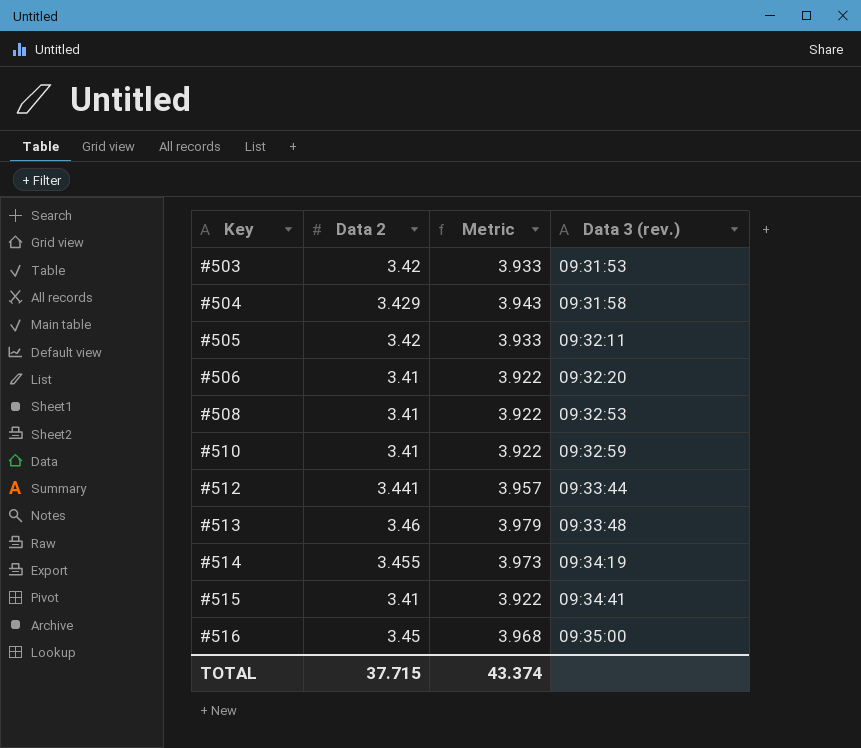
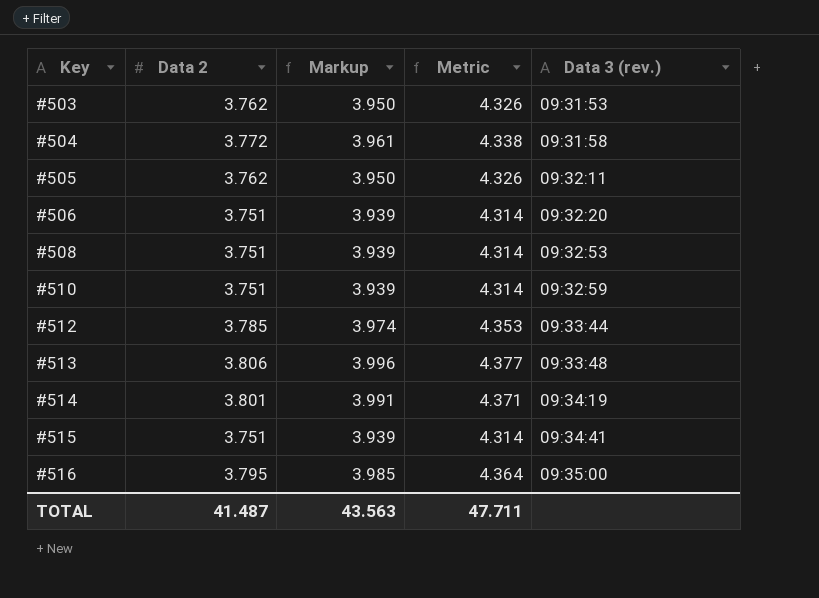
column Markup | formula: none -> [Data 2] * 1.05
#503 | Data 2: 3.42 -> 3.762
#503 | Metric: 3.933 -> 4.326
#504 | Data 2: 3.429 -> 3.772
#504 | Metric: 3.943 -> 4.338
#505 | Data 2: 3.42 -> 3.762
#505 | Metric: 3.933 -> 4.326
#506 | Data 2: 3.41 -> 3.751
#506 | Metric: 3.922 -> 4.314
#508 | Data 2: 3.41 -> 3.751
#508 | Metric: 3.922 -> 4.314
#510 | Data 2: 3.41 -> 3.751
#510 | Metric: 3.922 -> 4.314
#512 | Data 2: 3.441 -> 3.785
#512 | Metric: 3.957 -> 4.353
#513 | Data 2: 3.46 -> 3.806
#513 | Metric: 3.979 -> 4.377
#514 | Data 2: 3.455 -> 3.801
#514 | Metric: 3.973 -> 4.371
#515 | Data 2: 3.41 -> 3.751
#515 | Metric: 3.922 -> 4.314
#516 | Data 2: 3.45 -> 3.795
#516 | Metric: 3.968 -> 4.364
TOTAL | Data 2: 37.715 -> 41.487
TOTAL | Metric: 43.374 -> 47.711

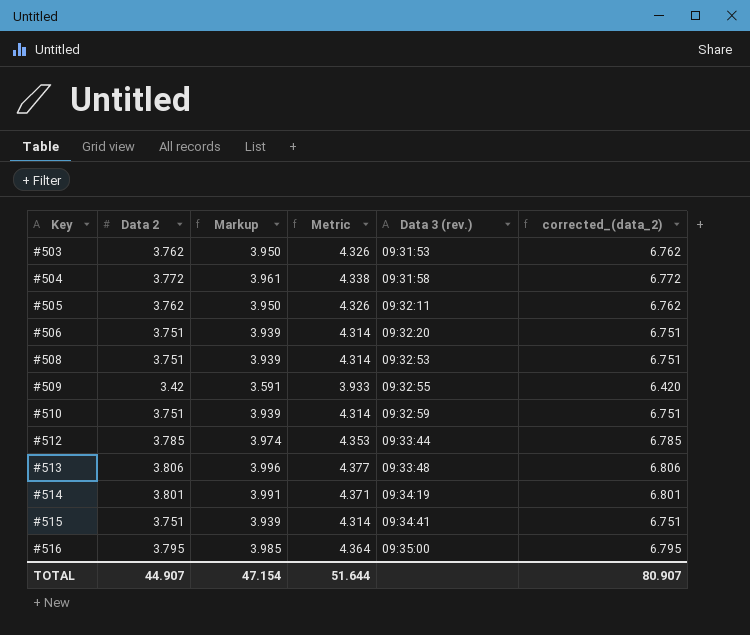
column corrected_(data_2) | formula: none -> [Data 2] + 3
row #509: none -> 3.42 | 3.591 | 3.933 | 09:32:55 | 6.420
TOTAL | Data 2: 41.487 -> 44.907
TOTAL | Markup: 43.563 -> 47.154
TOTAL | Metric: 47.711 -> 51.644

